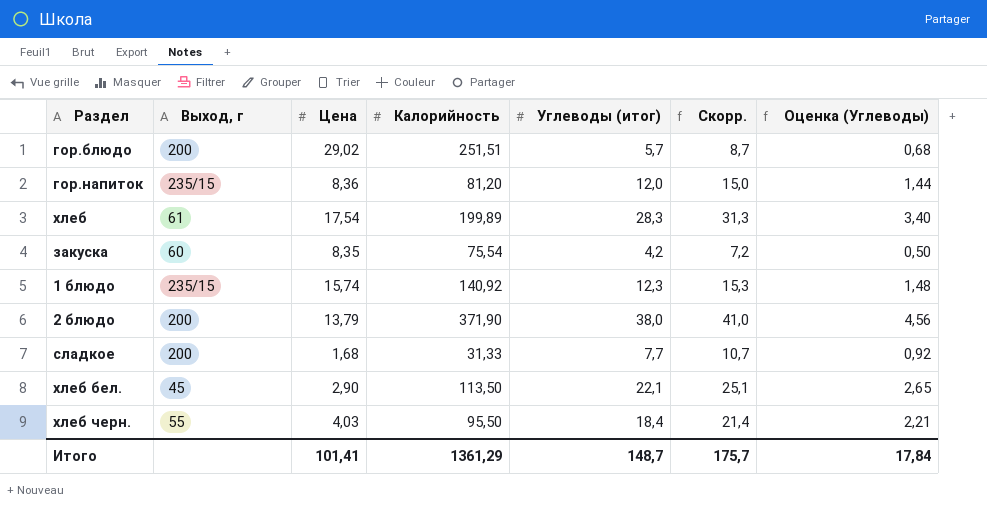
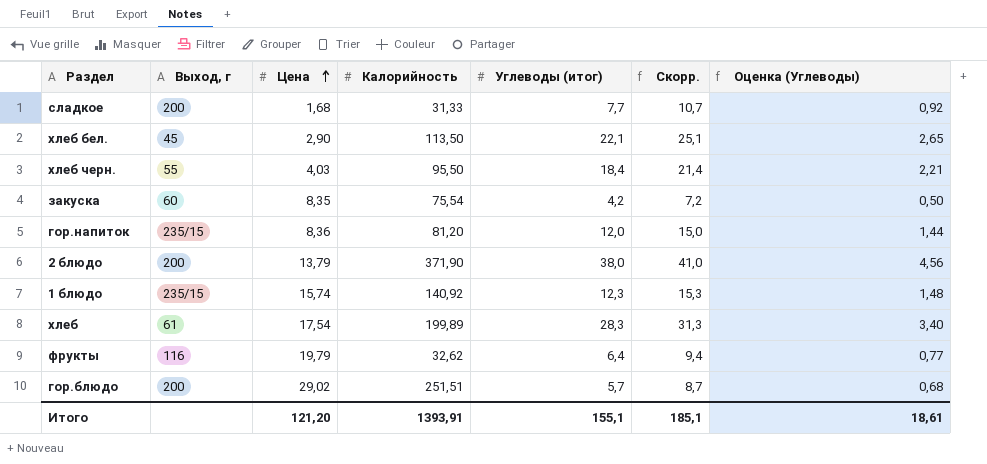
row order: none -> Цена ascending
row фрукты: none -> 116 | 19,79 | 32,62 | 6,4 | 9,4 | 0,77
Итого | Цена: 101,41 -> 121,20
Итого | Калорийность: 1361,29 -> 1393,91
Итого | Углеводы (итог): 148,7 -> 155,1
Итого | Скорр.: 175,7 -> 185,1
Итого | Оценка (Углеводы): 17,84 -> 18,61

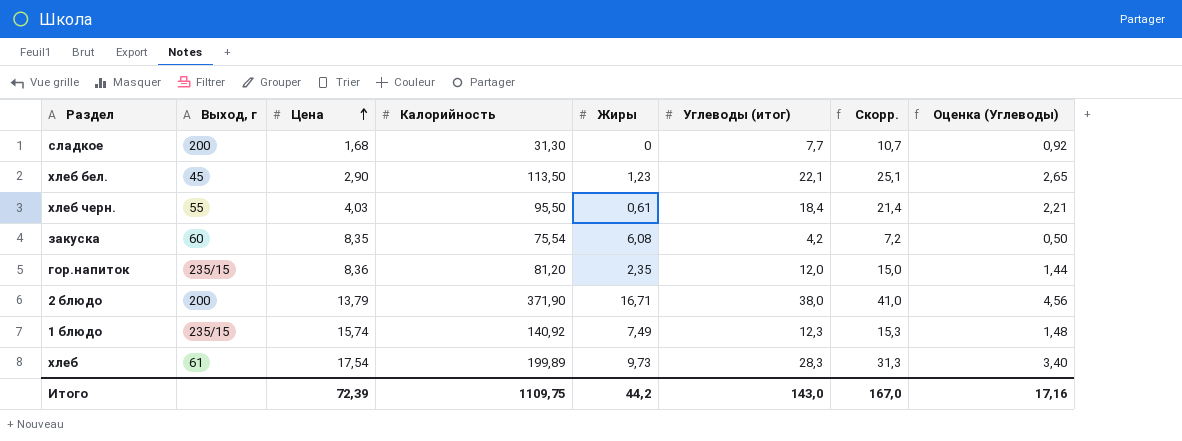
column Жиры | position: none -> 5
row фрукты: 116 | 19,79 | 32,62 | 6,4 | 9,4 | 0,77 -> none
row гор.блюдо: 200 | 29,02 | 251,51 | 5,7 | 8,7 | 0,68 -> none
сладкое | Калорийность: 31,33 -> 31,30
Итого | Цена: 121,20 -> 72,39
Итого | Калорийность: 1393,91 -> 1109,75
Итого | Углеводы (итог): 155,1 -> 143,0
Итого | Скорр.: 185,1 -> 167,0
Итого | Оценка (Углеводы): 18,61 -> 17,16

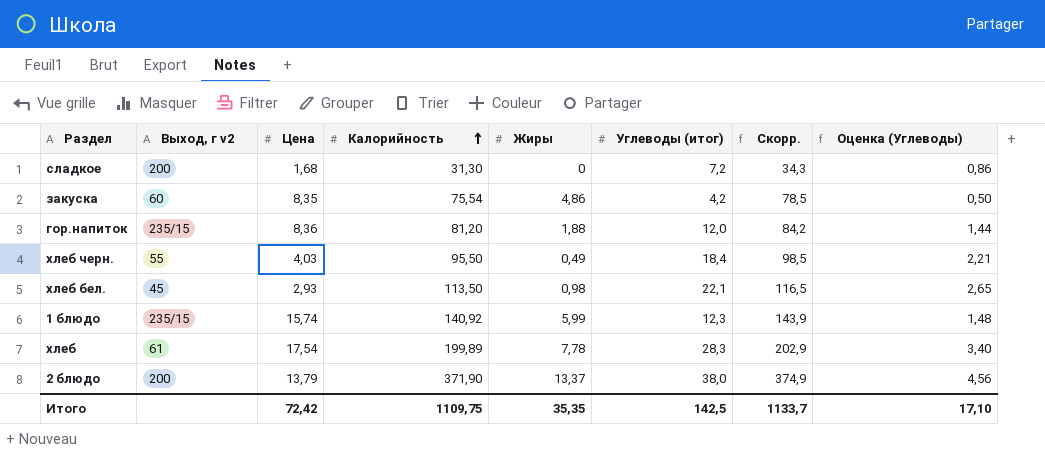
row order: Цена ascending -> Калорийность ascending
column name: Выход, г -> Выход, г v2
column Скорр. | formula: [Углеводы (итог)] + 3 -> [Калорийность] + 3
сладкое | Углеводы (итог): 7,7 -> 7,2
сладкое | Оценка (Углеводы): 0,92 -> 0,86
закуска | Жиры: 6,08 -> 4,86
гор.напиток | Жиры: 2,35 -> 1,88
хлеб черн. | Жиры: 0,61 -> 0,49
хлеб бел. | Цена: 2,90 -> 2,93
хлеб бел. | Жиры: 1,23 -> 0,98
1 блюдо | Жиры: 7,49 -> 5,99
хлеб | Жиры: 9,73 -> 7,78
2 блюдо | Жиры: 16,71 -> 13,37
Итого | Цена: 72,39 -> 72,42
Итого | Жиры: 44,2 -> 35,35
Итого | Углеводы (итог): 143,0 -> 142,5
Итого | Скорр.: 167,0 -> 1133,7
Итого | Оценка (Углеводы): 17,16 -> 17,10

